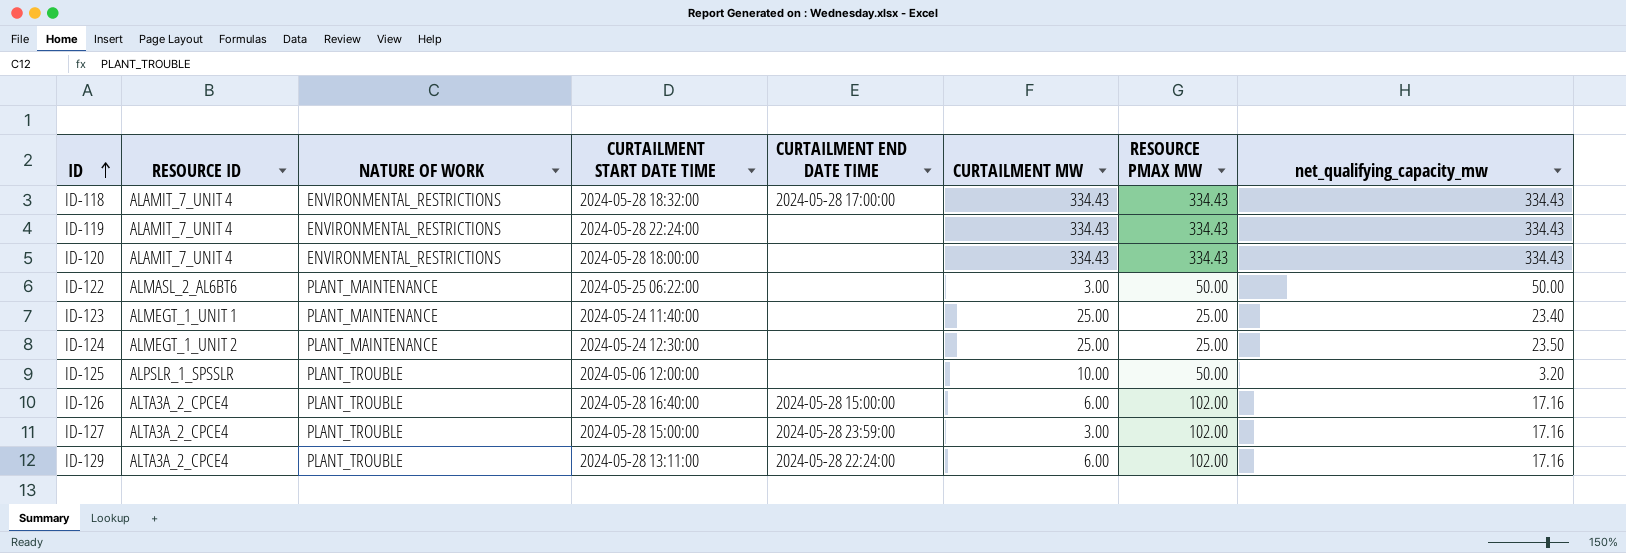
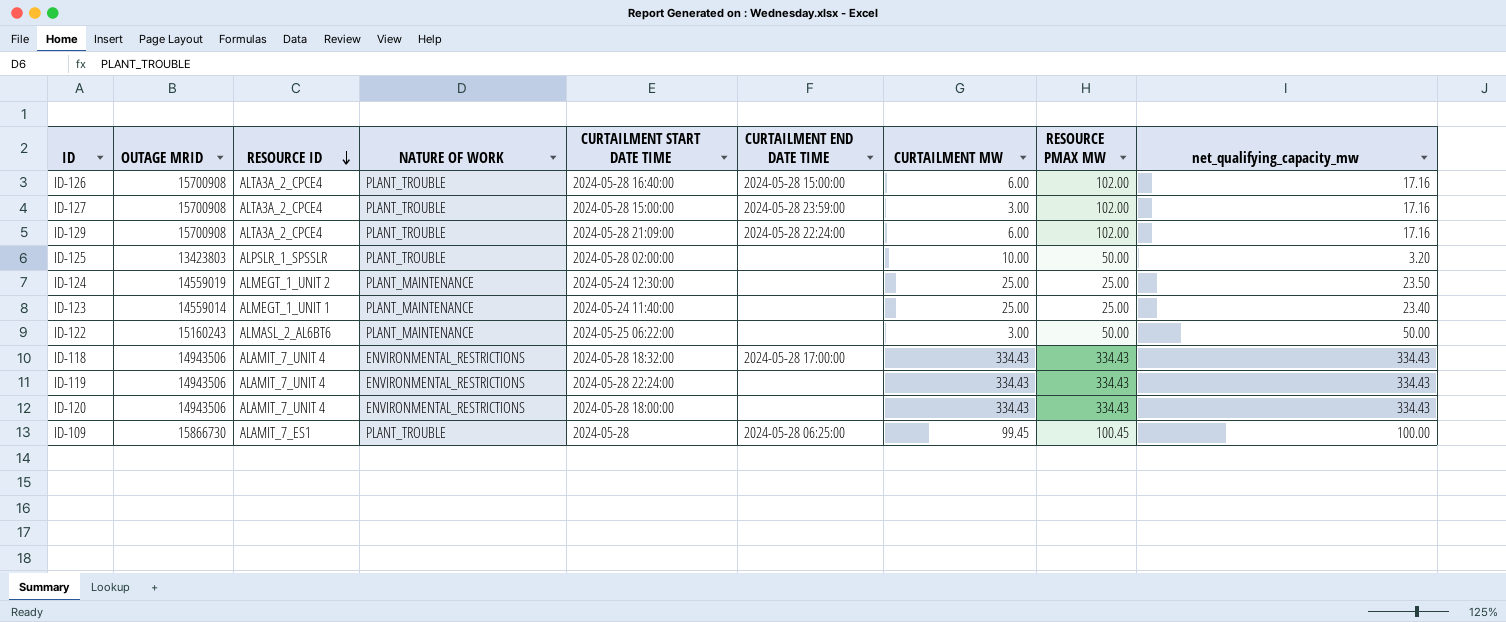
row order: ID ascending -> RESOURCE ID descending
column OUTAGE MRID | position: none -> 2
ID-129 | CURTAILMENT START DATE TIME: 2024-05-28 13:11:00 -> 2024-05-28 21:09:00
ID-125 | CURTAILMENT START DATE TIME: 2024-05-06 12:00:00 -> 2024-05-28 02:00:00
row ID-109: none -> 15866730 | ALAMIT_7_ES1 | PLANT_TROUBLE | 2024-05-28 | 2024-05-28 06:25:00 | 99.45 | 100.45 | 100.00

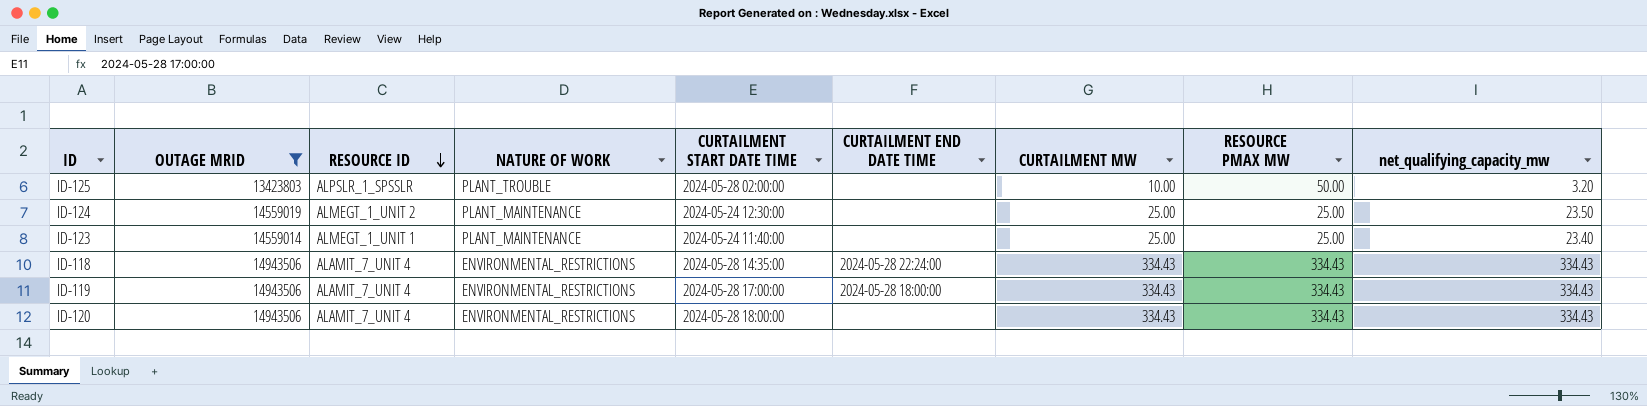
filter: none -> OUTAGE MRID <= 14943506
ID-118 | CURTAILMENT START DATE TIME: 2024-05-28 18:32:00 -> 2024-05-28 14:35:00
ID-118 | CURTAILMENT END DATE TIME: 2024-05-28 17:00:00 -> 2024-05-28 22:24:00
ID-119 | CURTAILMENT START DATE TIME: 2024-05-28 22:24:00 -> 2024-05-28 17:00:00
ID-119 | CURTAILMENT END DATE TIME: none -> 2024-05-28 18:00:00

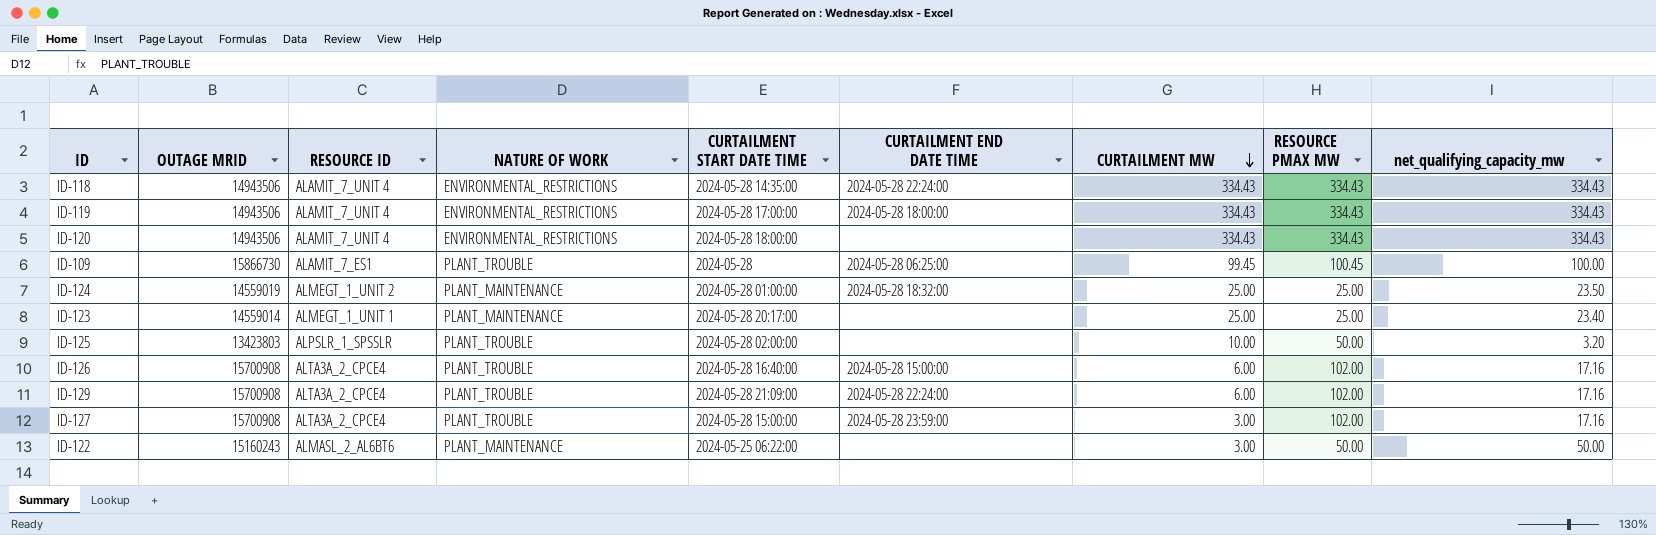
filter: OUTAGE MRID <= 14943506 -> none
row order: RESOURCE ID descending -> CURTAILMENT MW descending
ID-124 | CURTAILMENT START DATE TIME: 2024-05-24 12:30:00 -> 2024-05-28 01:00:00
ID-124 | CURTAILMENT END DATE TIME: none -> 2024-05-28 18:32:00
ID-123 | CURTAILMENT START DATE TIME: 2024-05-24 11:40:00 -> 2024-05-28 20:17:00

